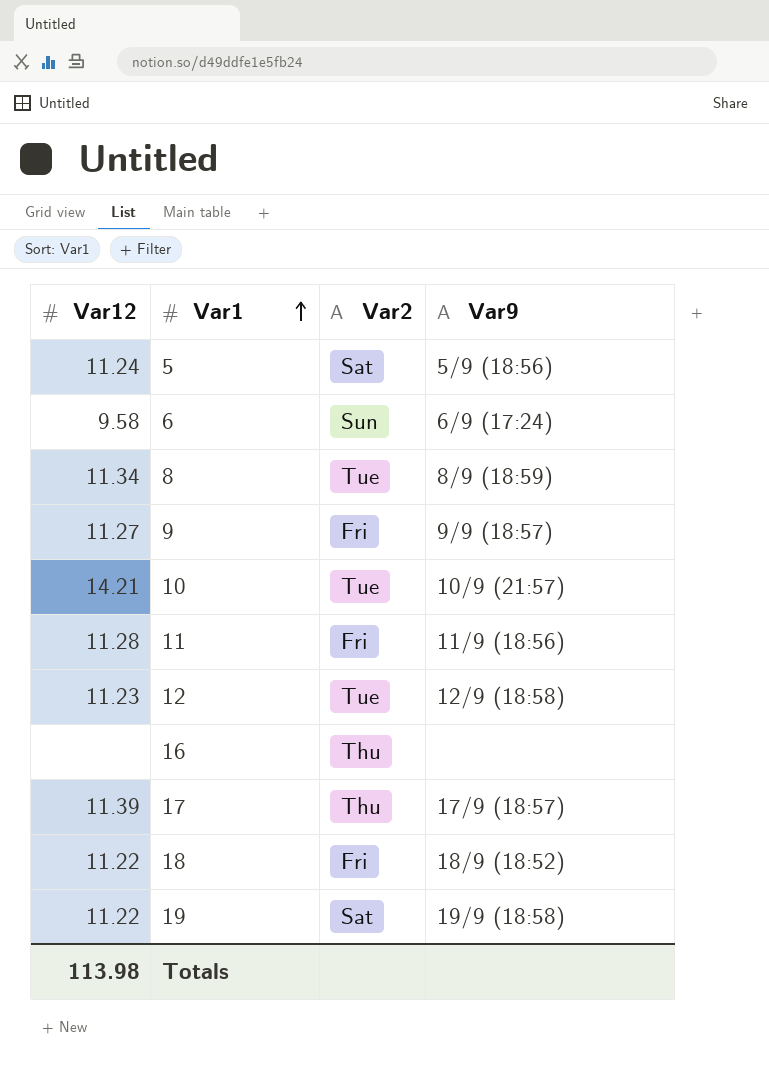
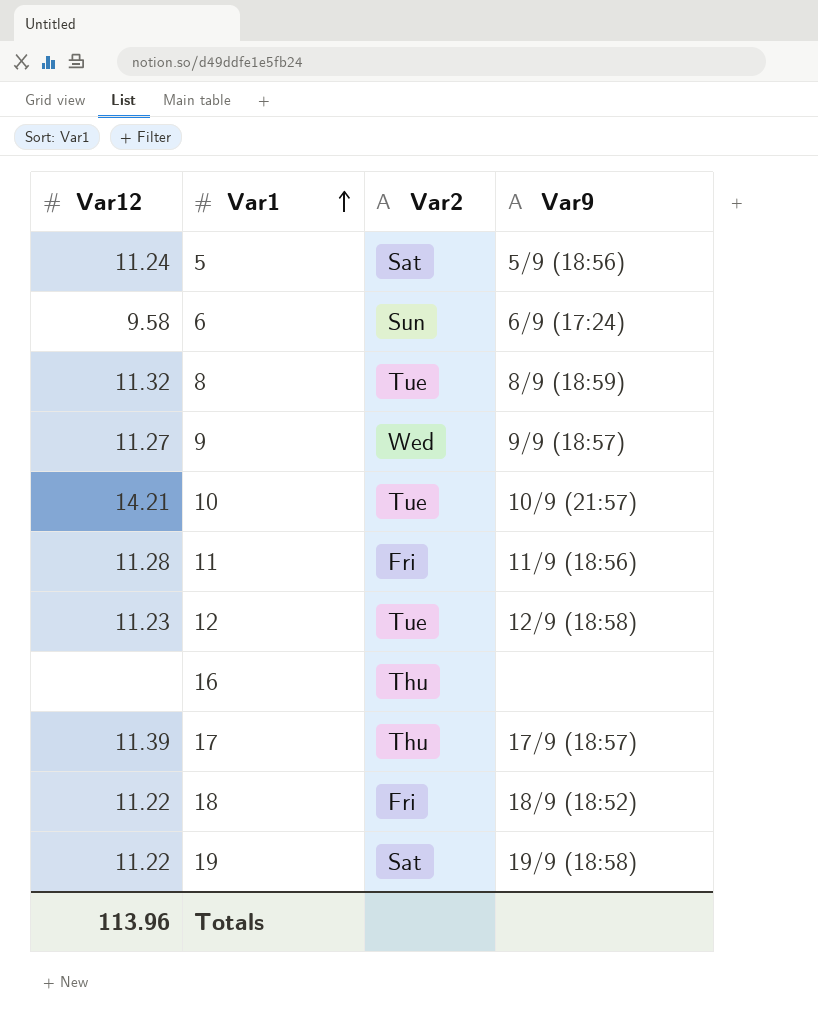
8 | Var12: 11.34 -> 11.32
9 | Var2: Fri -> Wed
Totals | Var12: 113.98 -> 113.96

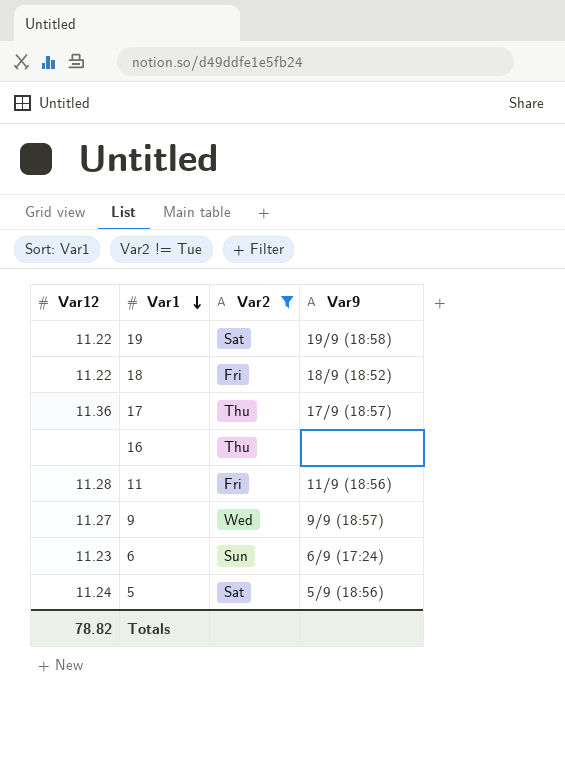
filter: none -> Var2 != Tue
row order: Var1 ascending -> Var1 descending
17 | Var12: 11.39 -> 11.36
6 | Var12: 9.58 -> 11.23
Totals | Var12: 113.96 -> 78.82

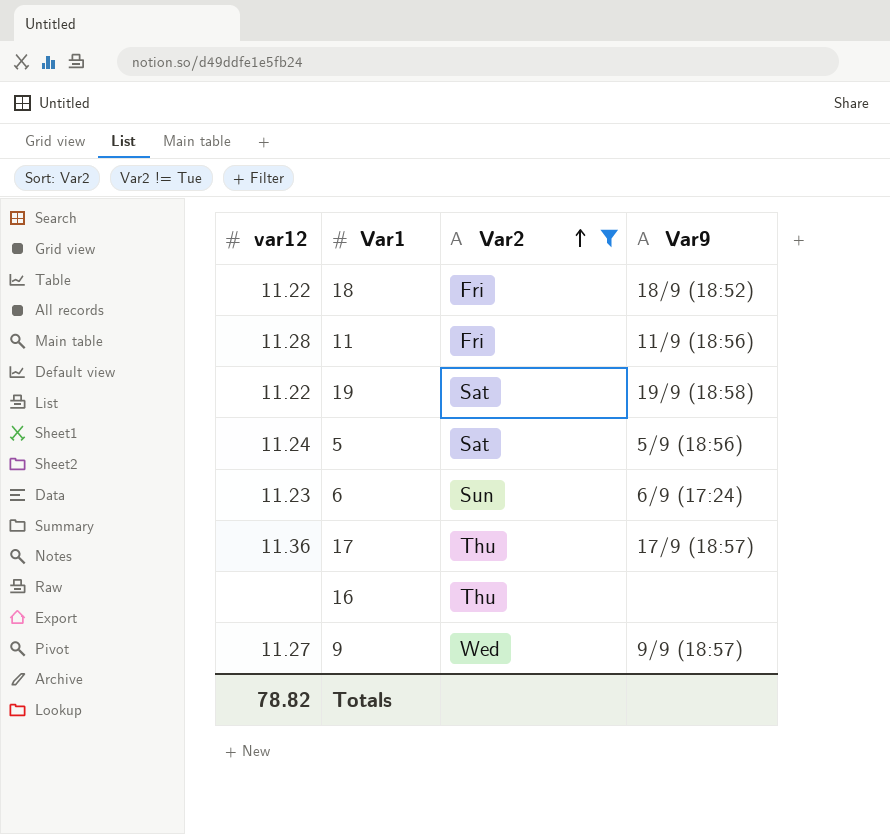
row order: Var1 descending -> Var2 ascending
column name: Var12 -> var12

